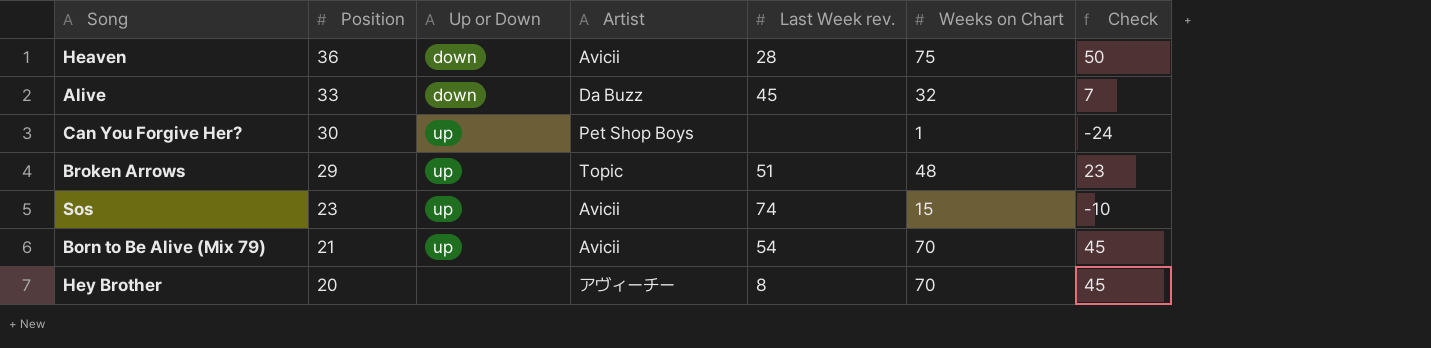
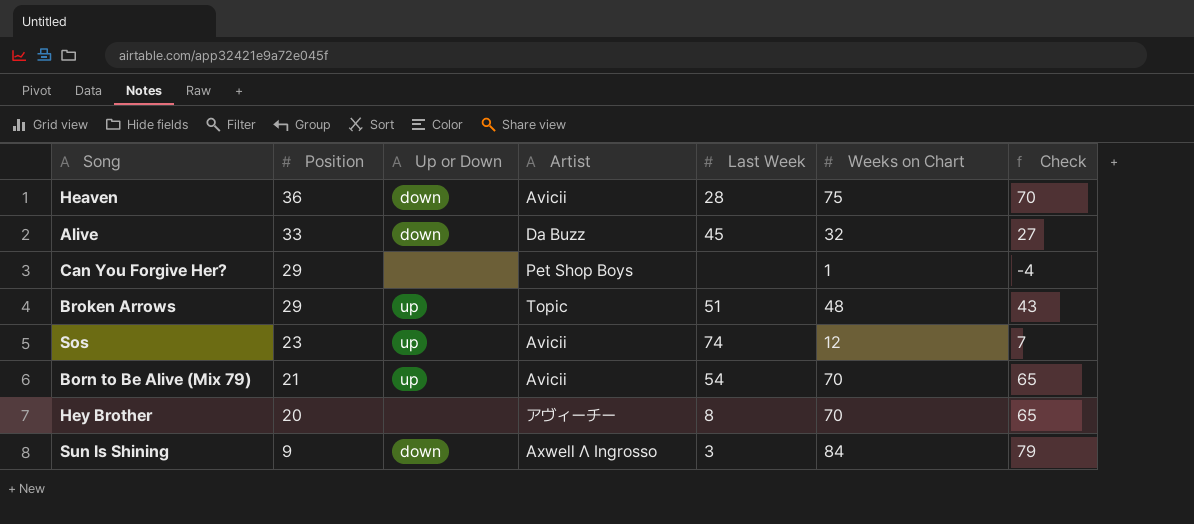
column name: Last Week rev. -> Last Week
column Check | formula: [Weeks on Chart] - 25 -> [Weeks on Chart] - 5
Can You Forgive Her? | Position: 30 -> 29
Can You Forgive Her? | Up or Down: up -> none
Sos | Weeks on Chart: 15 -> 12
row Sun Is Shining: none -> 9 | down | Axwell Λ Ingrosso | 3 | 84 | 79

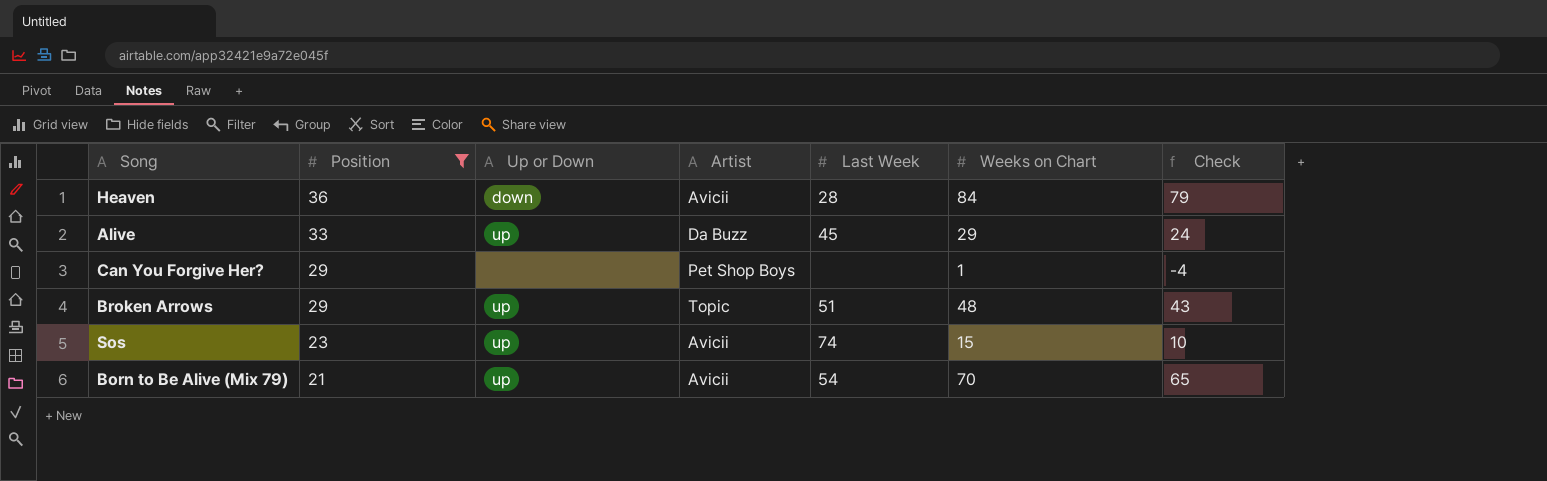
filter: none -> Position >= 21
Heaven | Weeks on Chart: 75 -> 84
Heaven | Check: 70 -> 79
Alive | Up or Down: down -> up
Alive | Weeks on Chart: 32 -> 29
Alive | Check: 27 -> 24
Sos | Weeks on Chart: 12 -> 15
Sos | Check: 7 -> 10

